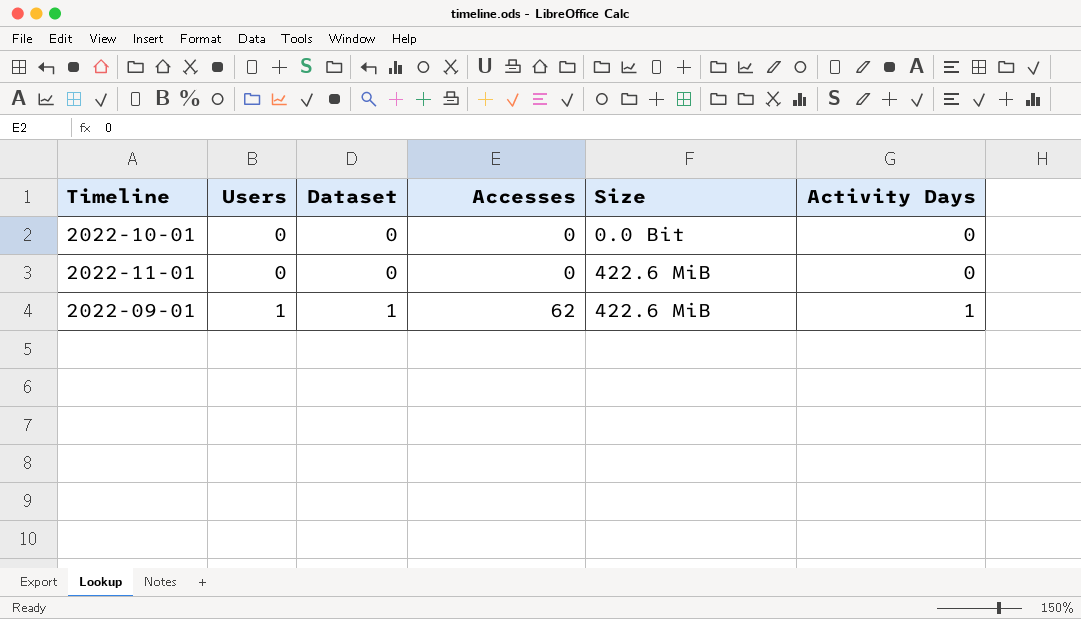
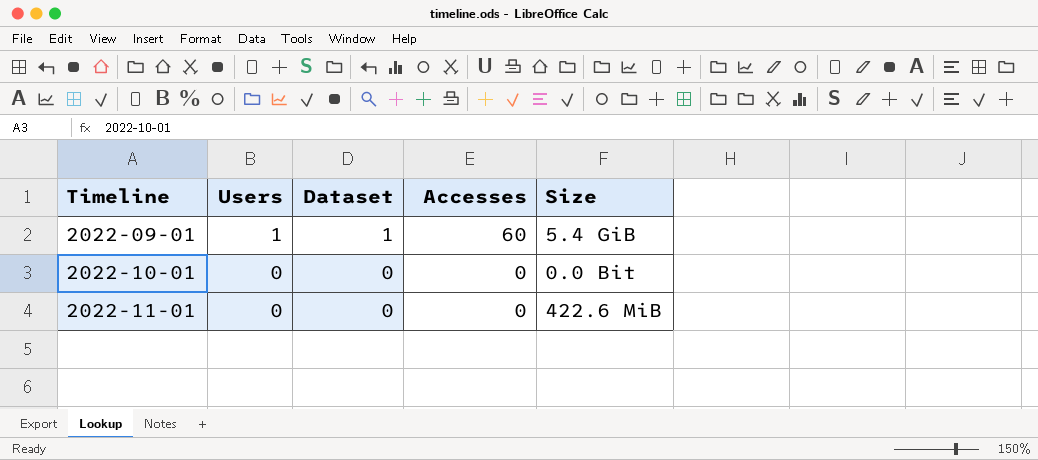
row order: Users ascending -> Timeline ascending
column Activity Days | position: 6 -> none
2022-09-01 | Accesses: 62 -> 60
2022-09-01 | Size: 422.6 MiB -> 5.4 GiB

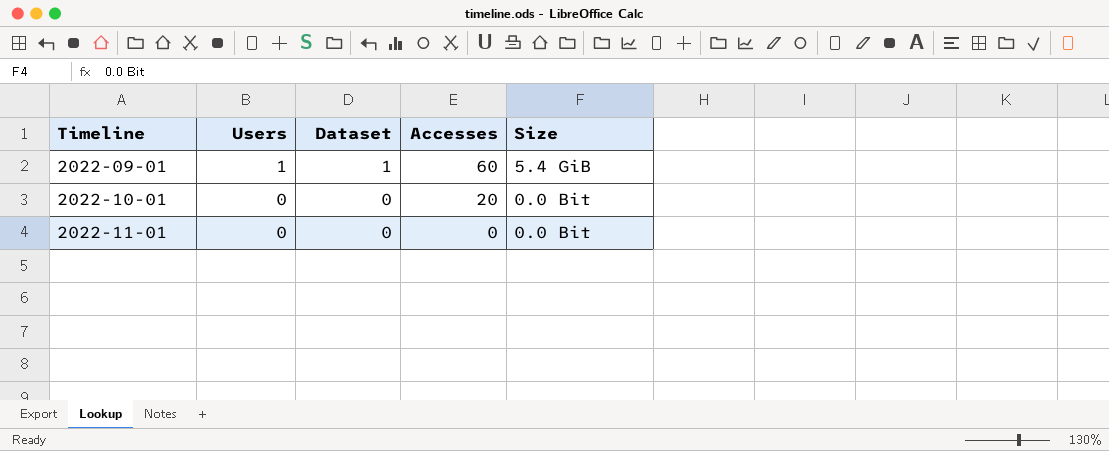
2022-10-01 | Accesses: 0 -> 20
2022-11-01 | Size: 422.6 MiB -> 0.0 Bit

